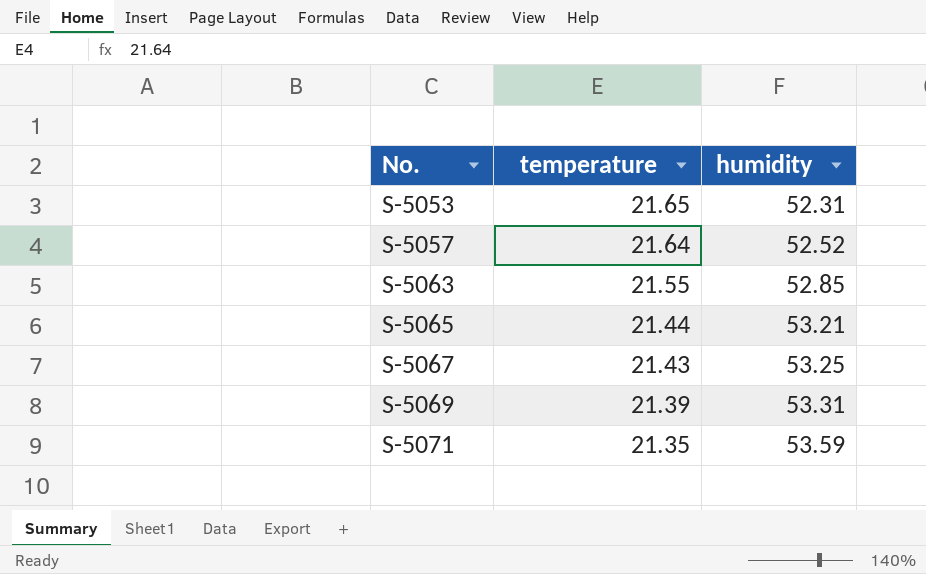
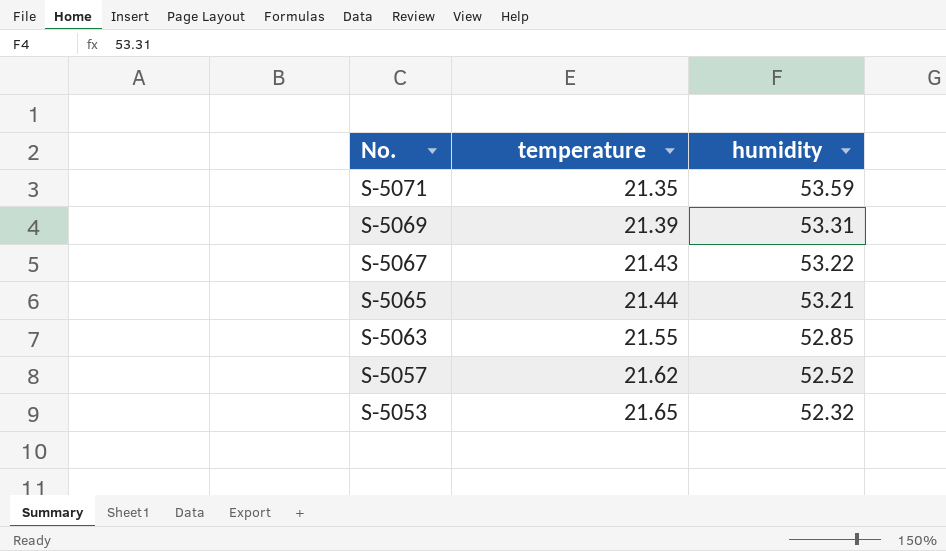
row order: No. ascending -> No. descending
S-5067 | humidity: 53.25 -> 53.22
S-5057 | temperature: 21.64 -> 21.62
S-5053 | humidity: 52.31 -> 52.32

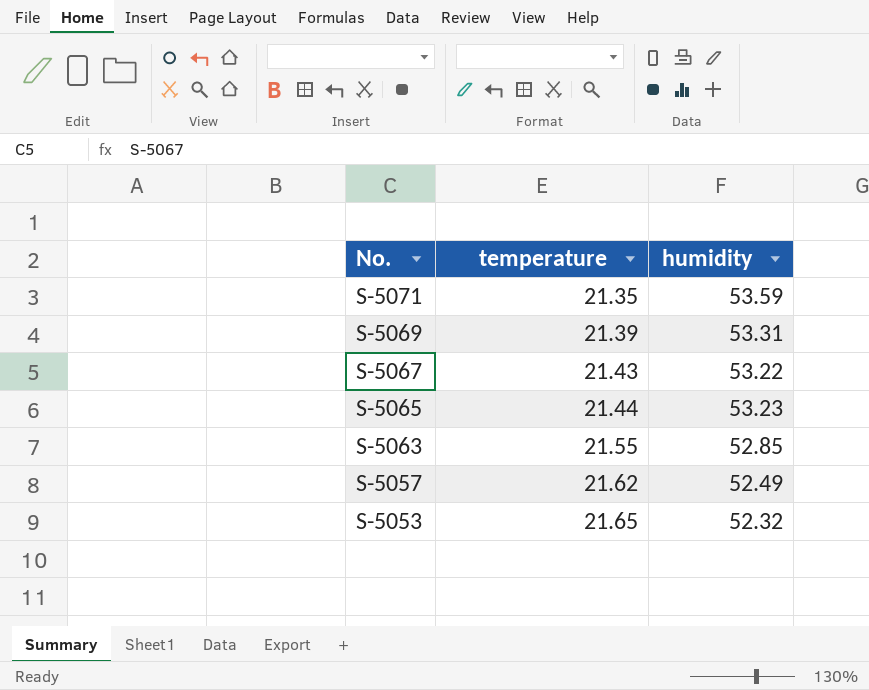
S-5065 | humidity: 53.21 -> 53.23
S-5057 | humidity: 52.52 -> 52.49

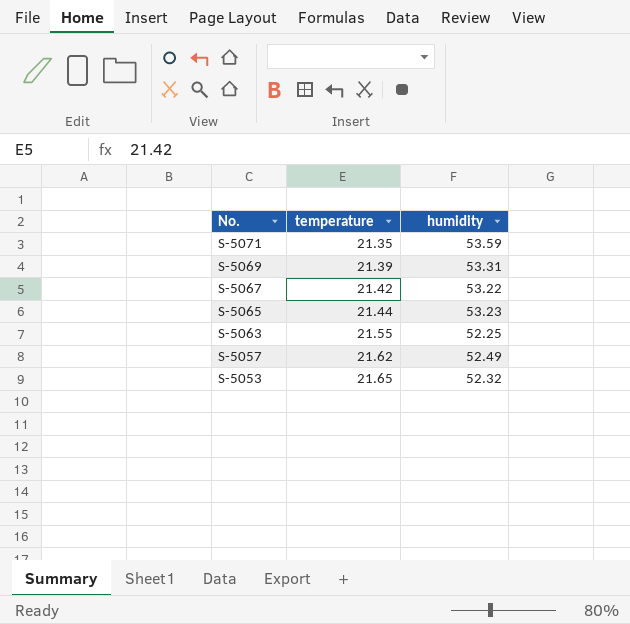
S-5067 | temperature: 21.43 -> 21.42
S-5063 | humidity: 52.85 -> 52.25

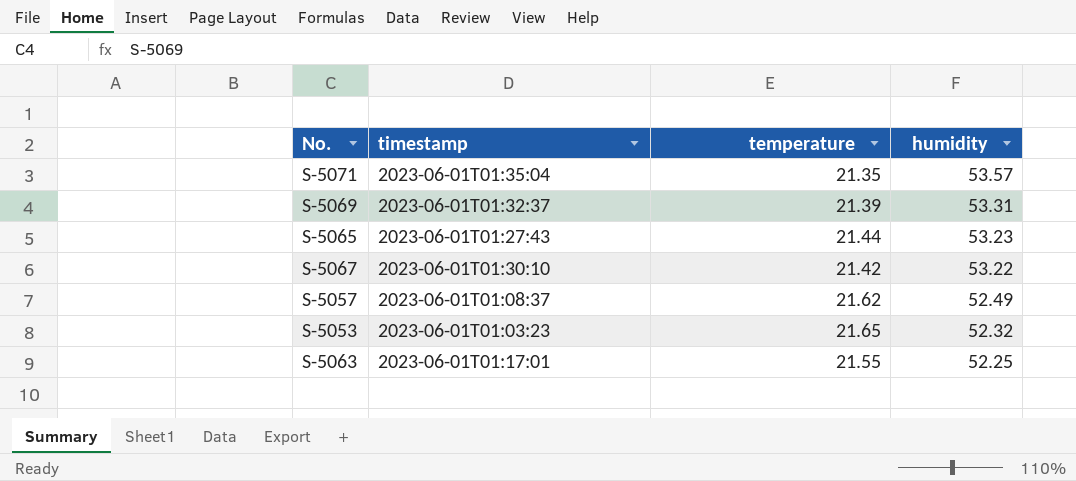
row order: No. descending -> humidity descending
column timestamp | position: none -> 2
S-5071 | humidity: 53.59 -> 53.57

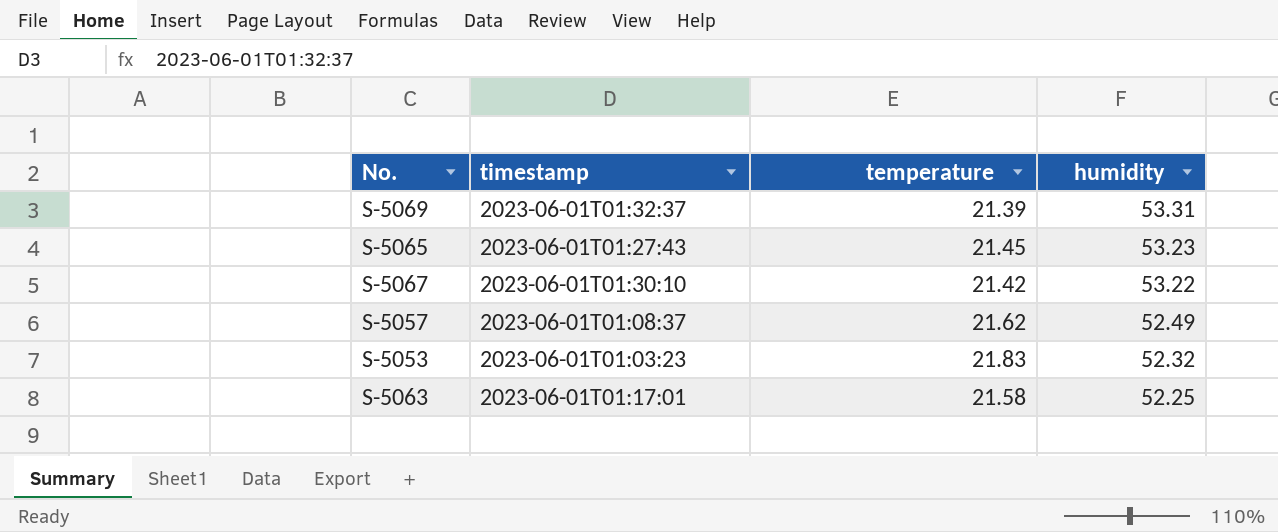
row S-5071: 2023-06-01T01:35:04 | 21.35 | 53.57 -> none
S-5065 | temperature: 21.44 -> 21.45
S-5053 | temperature: 21.65 -> 21.83
S-5063 | temperature: 21.55 -> 21.58

